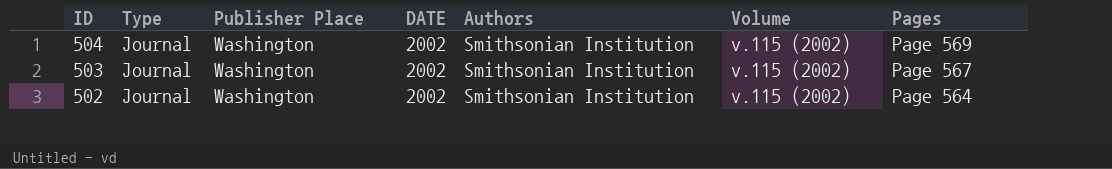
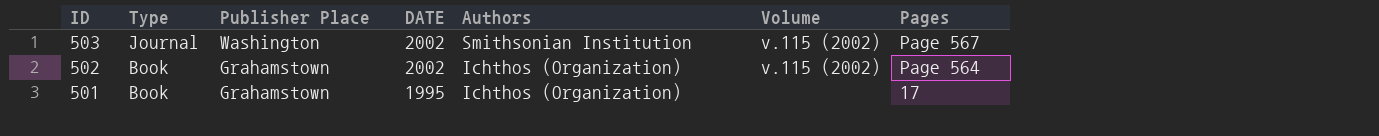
row 504: Journal | Washington | 2002 | Smithsonian Institution | v.115 (2002) | Page 569 -> none
502 | Type: Journal -> Book
502 | Publisher Place: Washington -> Grahamstown
502 | Authors: Smithsonian Institution -> Ichthos (Organization)
row 501: none -> Book | Grahamstown | 1995 | Ichthos (Organization) | none | 17

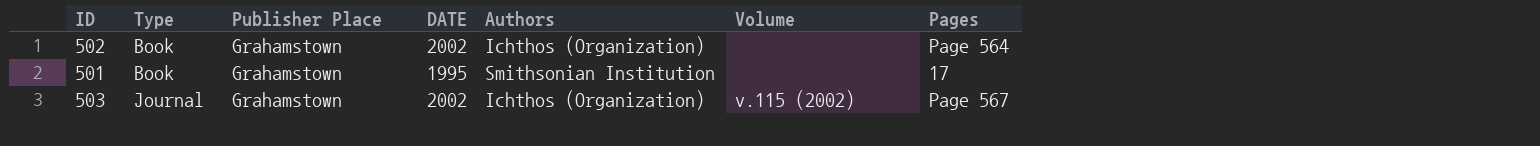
row order: ID descending -> Type ascending
502 | Volume: v.115 (2002) -> none
501 | Authors: Ichthos (Organization) -> Smithsonian Institution
503 | Publisher Place: Washington -> Grahamstown
503 | Authors: Smithsonian Institution -> Ichthos (Organization)

